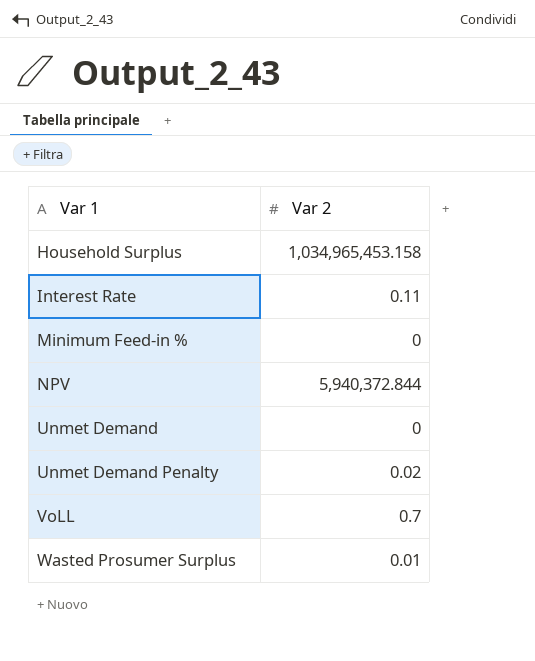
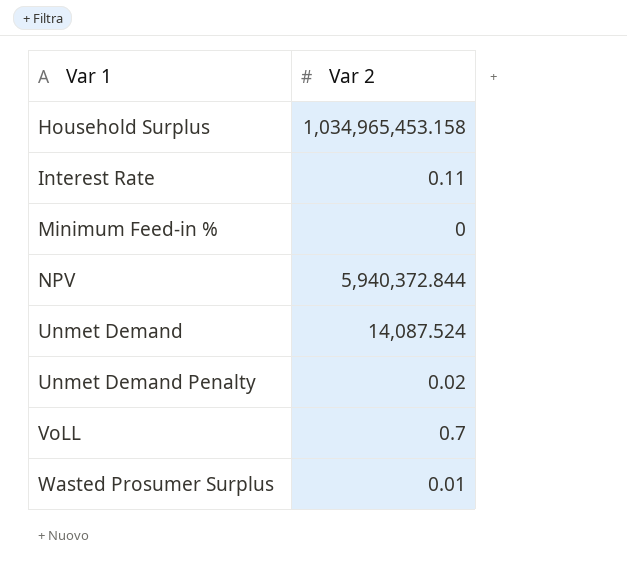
Unmet Demand | Var 2: 0 -> 14,087.524

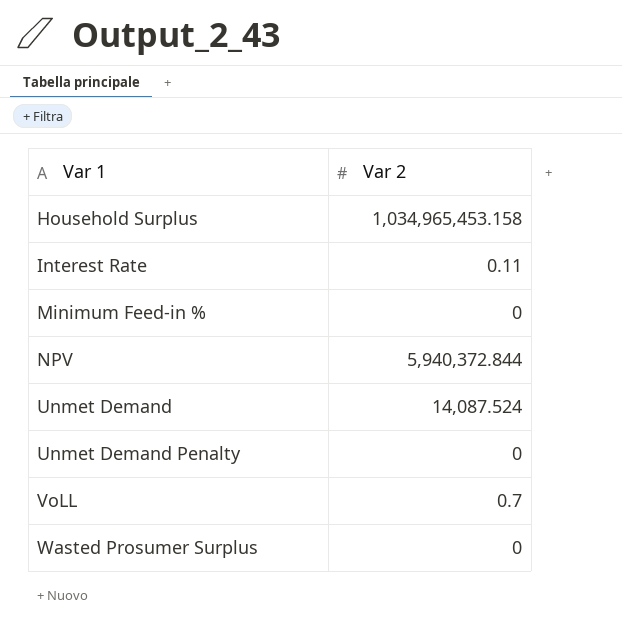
Unmet Demand Penalty | Var 2: 0.02 -> 0
Wasted Prosumer Surplus | Var 2: 0.01 -> 0

